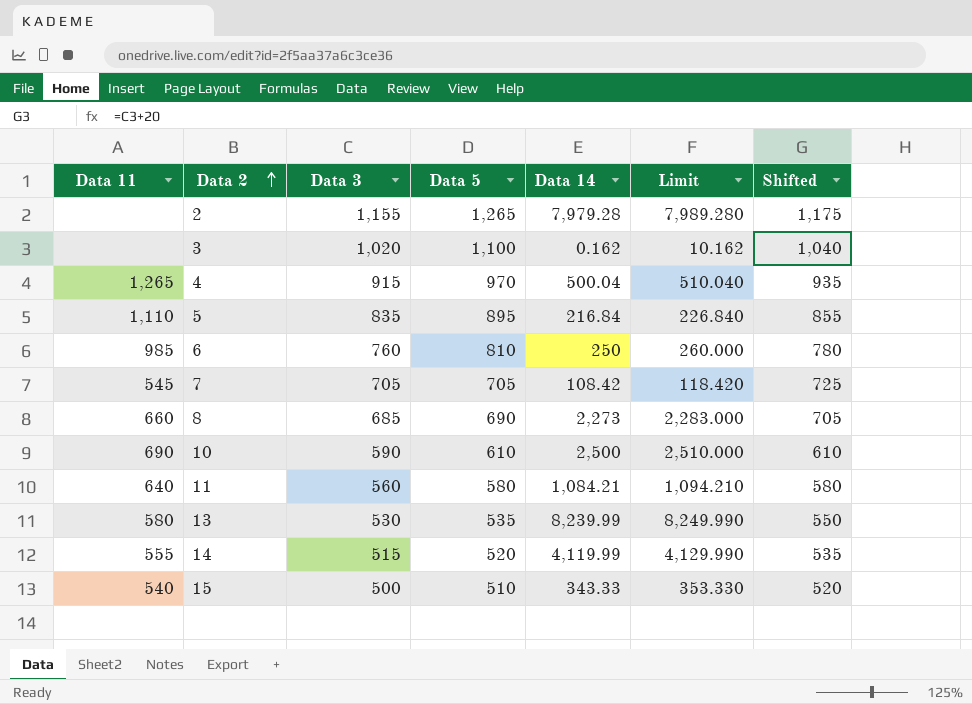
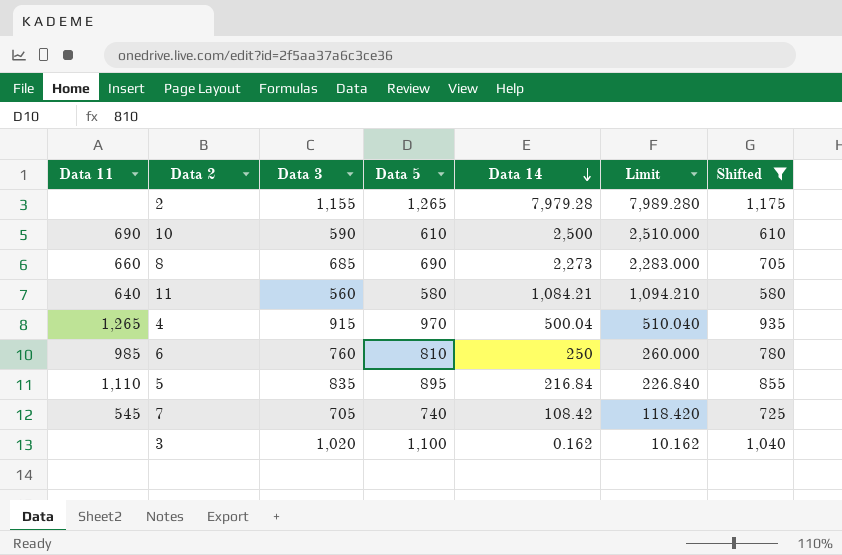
filter: none -> Shifted >= 580
row order: Data 2 ascending -> Data 14 descending
7 | Data 5: 705 -> 740

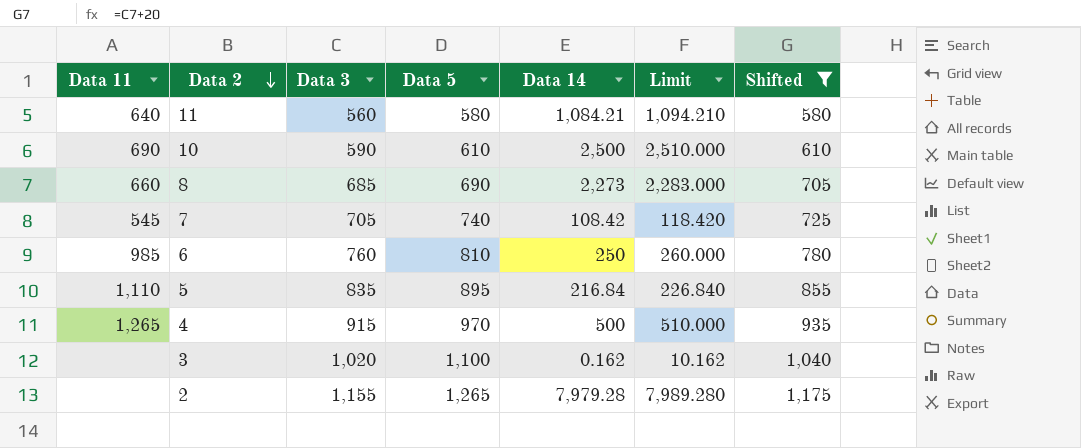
row order: Data 14 descending -> Data 2 descending
4 | Data 14: 500.04 -> 500
4 | Limit: 510.040 -> 510.000

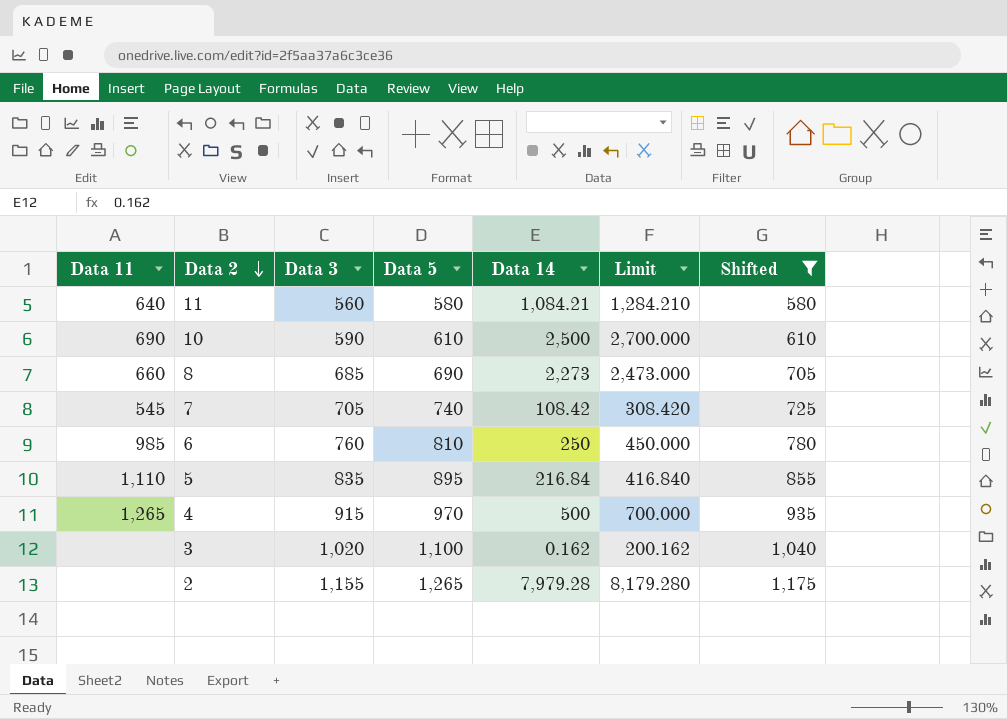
column Limit | formula: [Data 14] + 10 -> [Data 14] + 200

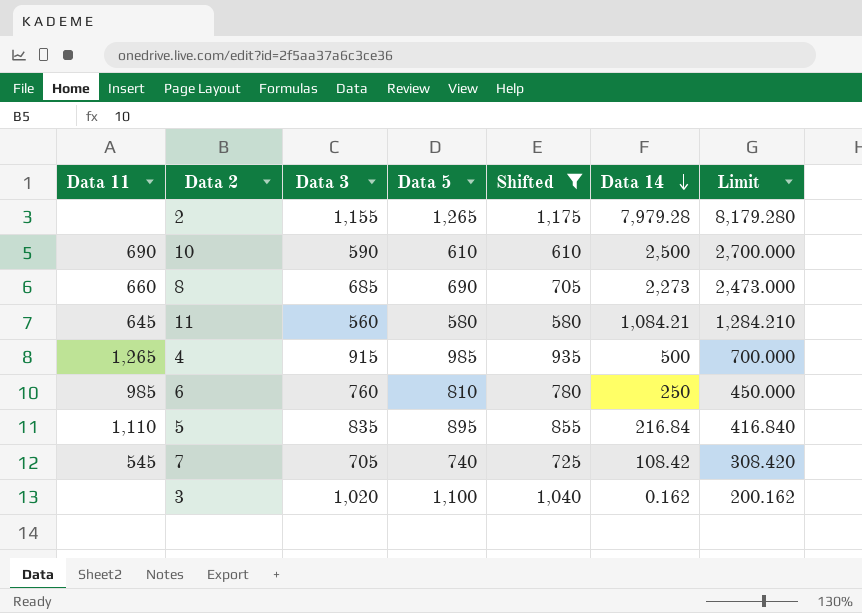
row order: Data 2 descending -> Data 14 descending
column Shifted | position: 7 -> 5
11 | Data 11: 640 -> 645
4 | Data 5: 970 -> 985

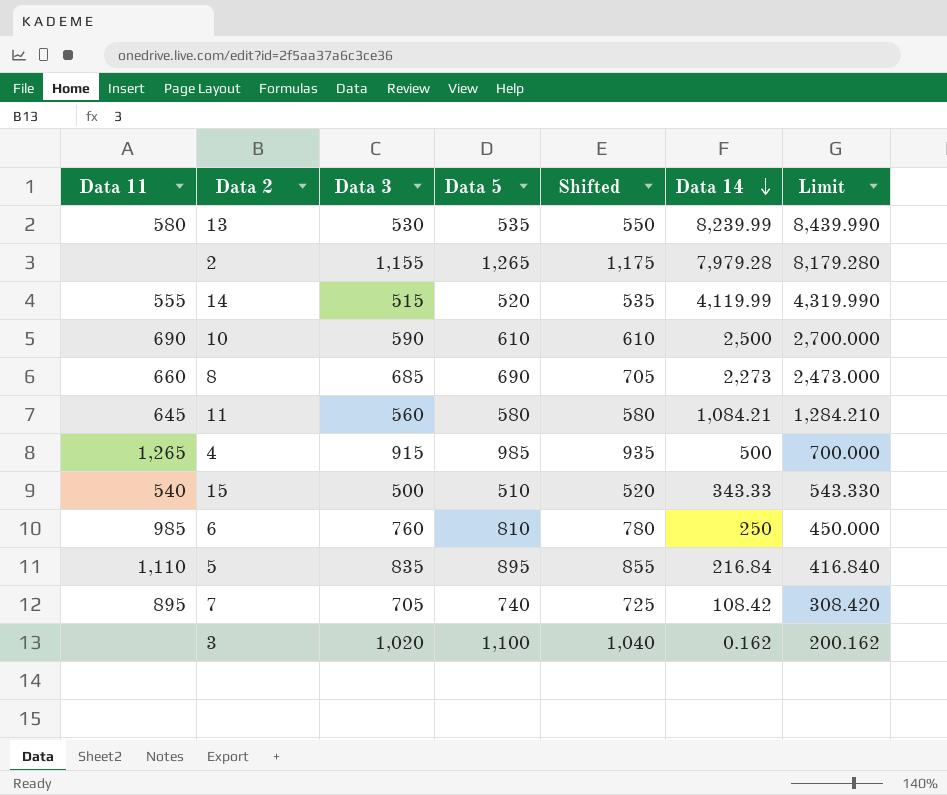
filter: Shifted >= 580 -> none
7 | Data 11: 545 -> 895

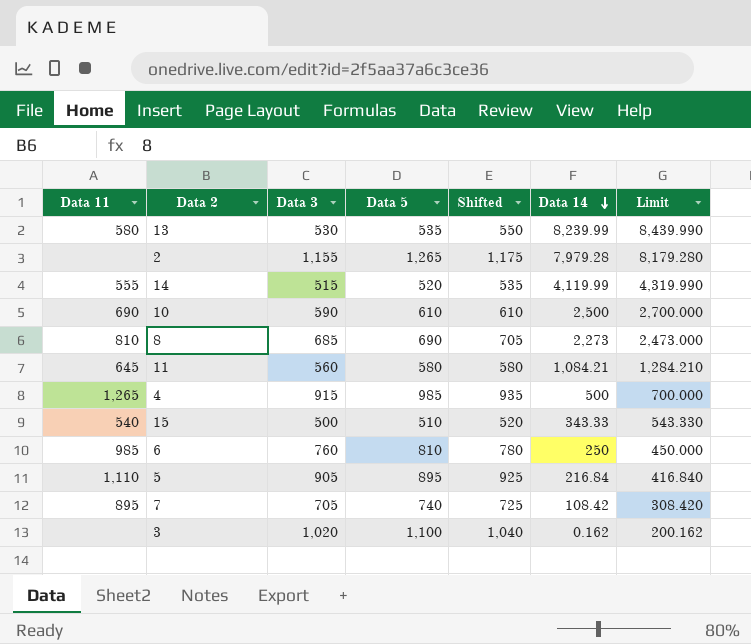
8 | Data 11: 660 -> 810
5 | Data 3: 835 -> 905
5 | Shifted: 855 -> 925

